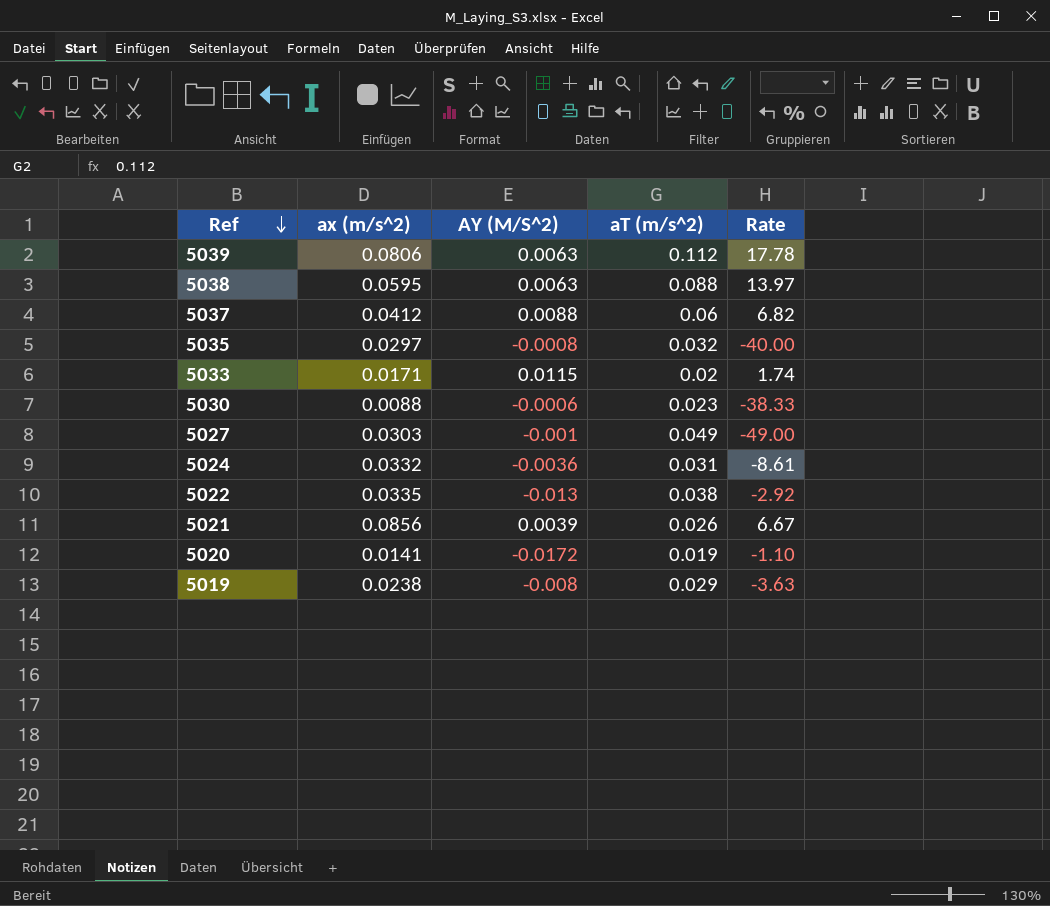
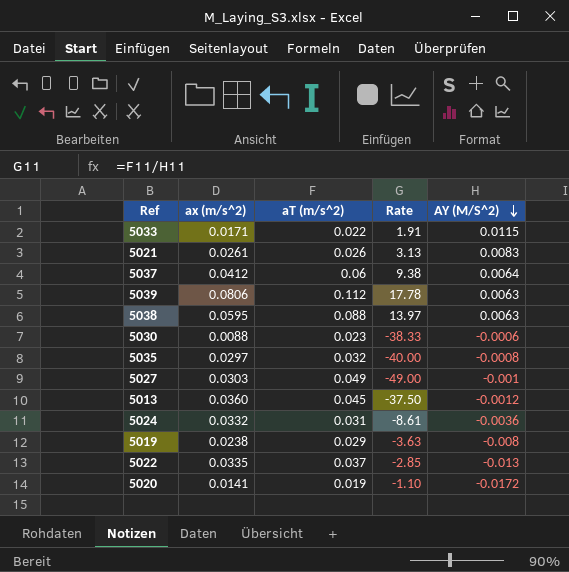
row order: Ref descending -> AY (M/S^2) descending
column AY (M/S^2) | position: 3 -> 5
5033 | aT (m/s^2): 0.02 -> 0.022
5033 | Rate: 1.74 -> 1.91
5021 | ax (m/s^2): 0.0856 -> 0.0261
5021 | Rate: 6.67 -> 3.13
5021 | AY (M/S^2): 0.0039 -> 0.0083
5037 | Rate: 6.82 -> 9.38
5037 | AY (M/S^2): 0.0088 -> 0.0064
row 5013: none -> 0.0360 | 0.045 | -37.50 | -0.0012
5022 | aT (m/s^2): 0.038 -> 0.037
5022 | Rate: -2.92 -> -2.85

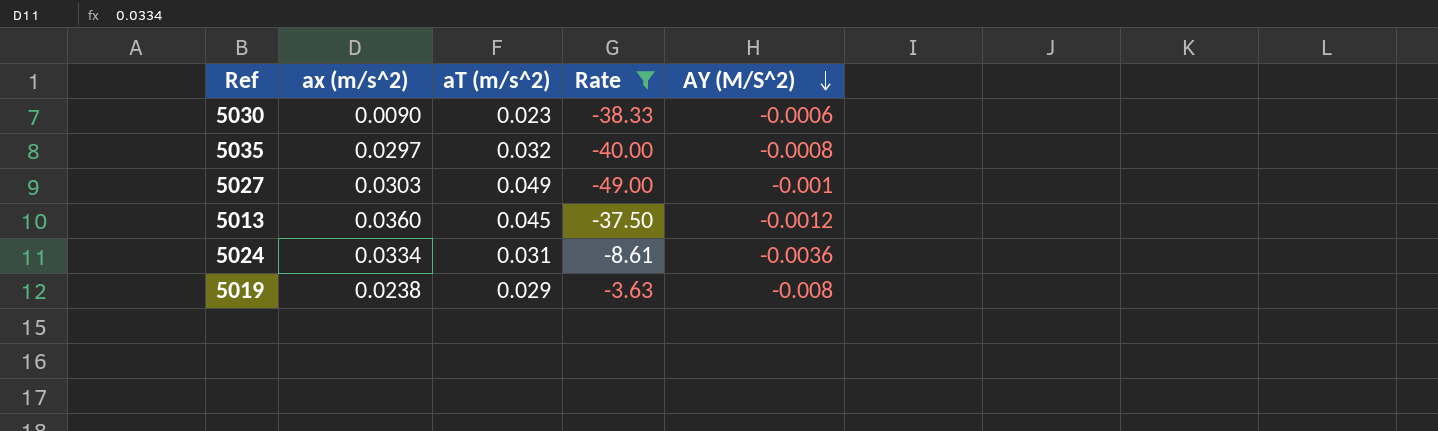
filter: none -> Rate <= -3.63
5030 | ax (m/s^2): 0.0088 -> 0.0090
5024 | ax (m/s^2): 0.0332 -> 0.0334

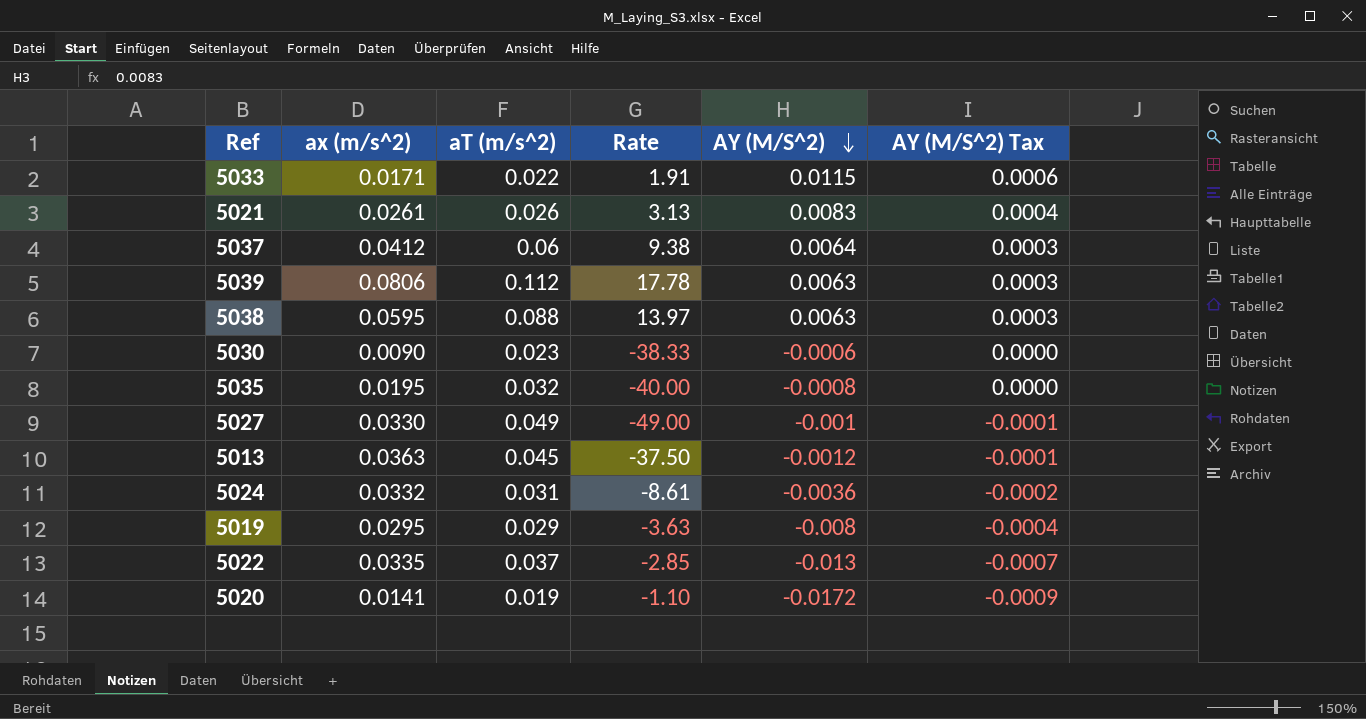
filter: Rate <= -3.63 -> none
column AY (M/S^2) Tax | formula: none -> [AY (M/S^2)] * 0.05
5035 | ax (m/s^2): 0.0297 -> 0.0195
5027 | ax (m/s^2): 0.0303 -> 0.0330
5013 | ax (m/s^2): 0.0360 -> 0.0363
5024 | ax (m/s^2): 0.0334 -> 0.0332
5019 | ax (m/s^2): 0.0238 -> 0.0295

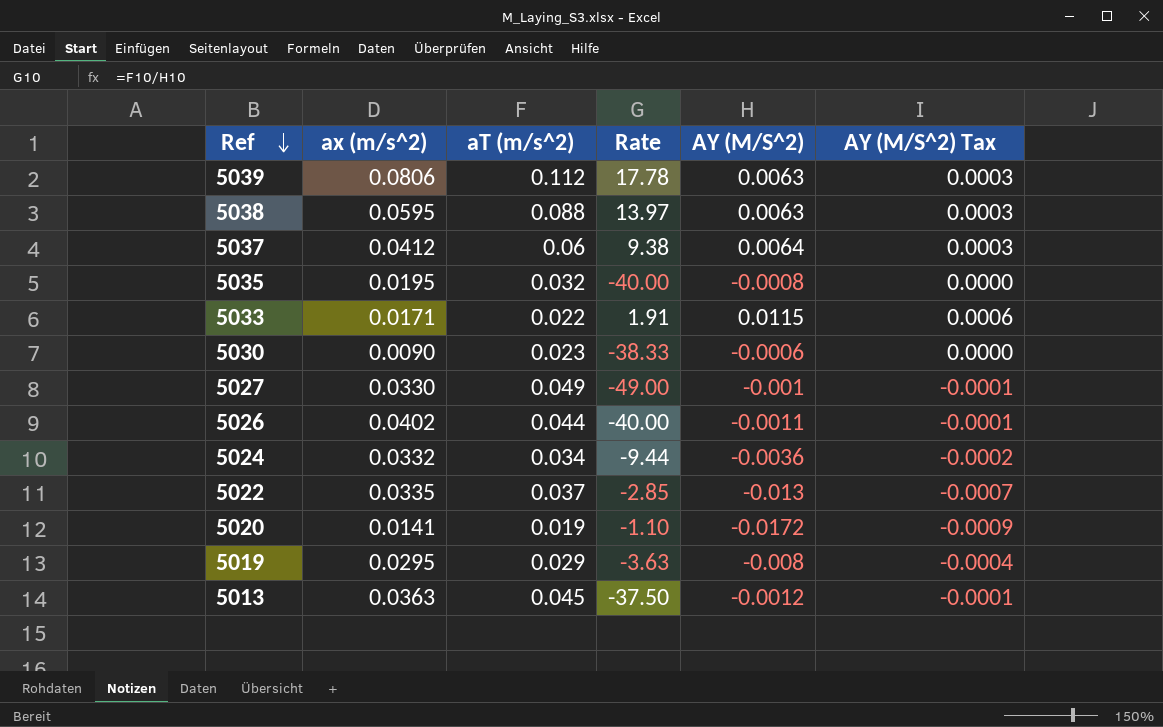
row order: AY (M/S^2) descending -> Ref descending
row 5021: 0.0261 | 0.026 | 3.13 | 0.0083 | 0.0004 -> none
row 5026: none -> 0.0402 | 0.044 | -40.00 | -0.0011 | -0.0001
5024 | aT (m/s^2): 0.031 -> 0.034
5024 | Rate: -8.61 -> -9.44

